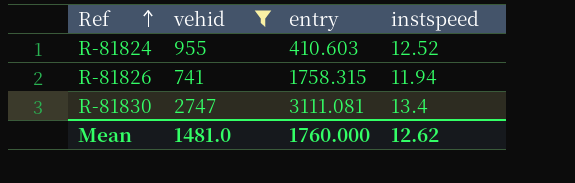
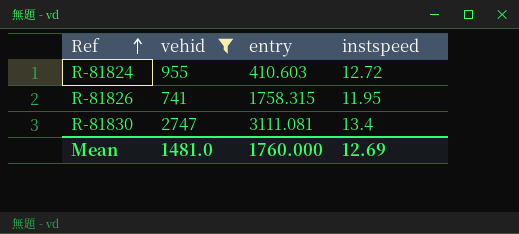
R-81824 | instspeed: 12.52 -> 12.72
R-81826 | instspeed: 11.94 -> 11.95
Mean | instspeed: 12.62 -> 12.69

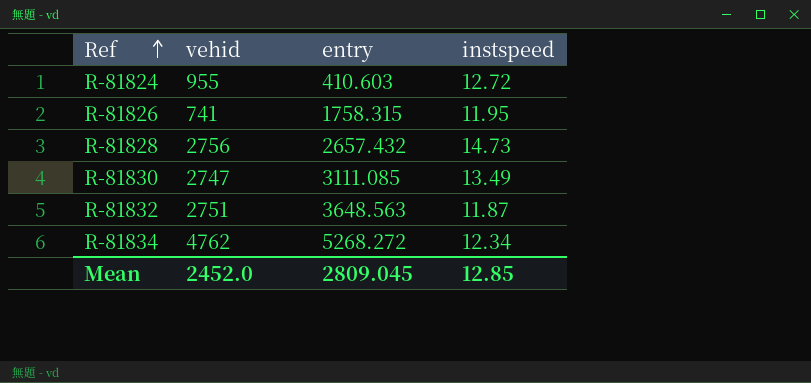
filter: vehid <= 2747 -> none
R-81830 | entry: 3111.081 -> 3111.085
R-81830 | instspeed: 13.4 -> 13.49
Mean | vehid: 1481.0 -> 2452.0
Mean | entry: 1760.000 -> 2809.045
Mean | instspeed: 12.69 -> 12.85

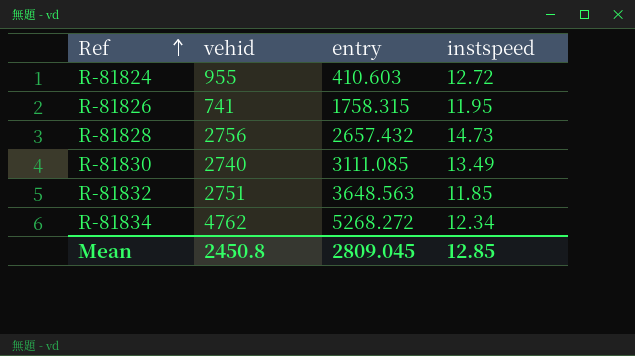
R-81830 | vehid: 2747 -> 2740
R-81832 | instspeed: 11.87 -> 11.85
Mean | vehid: 2452.0 -> 2450.8

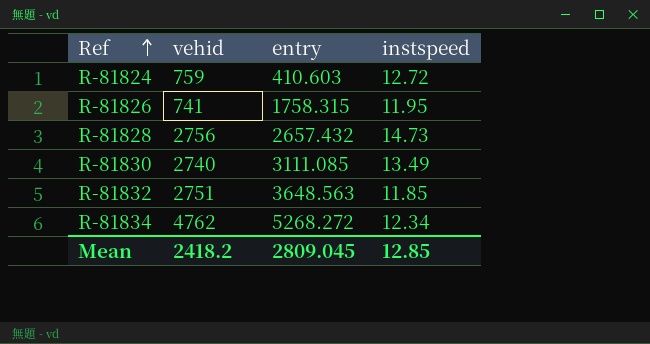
R-81824 | vehid: 955 -> 759
Mean | vehid: 2450.8 -> 2418.2

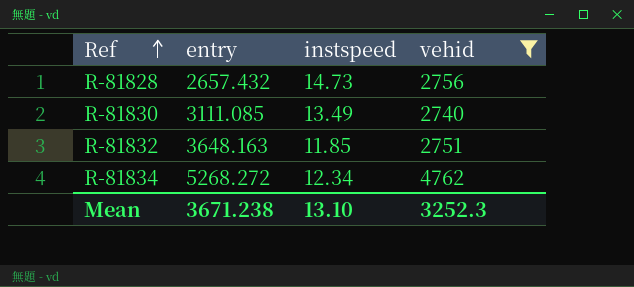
filter: none -> vehid >= 2740
column vehid | position: 2 -> 4
R-81832 | entry: 3648.563 -> 3648.163
Mean | entry: 2809.045 -> 3671.238
Mean | instspeed: 12.85 -> 13.10
Mean | vehid: 2418.2 -> 3252.3

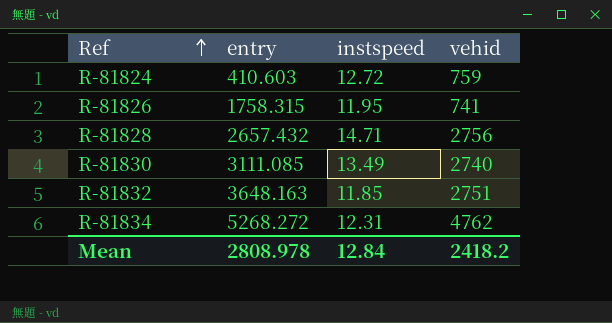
filter: vehid >= 2740 -> none
R-81828 | instspeed: 14.73 -> 14.71
R-81834 | instspeed: 12.34 -> 12.31
Mean | entry: 3671.238 -> 2808.978
Mean | instspeed: 13.10 -> 12.84
Mean | vehid: 3252.3 -> 2418.2

